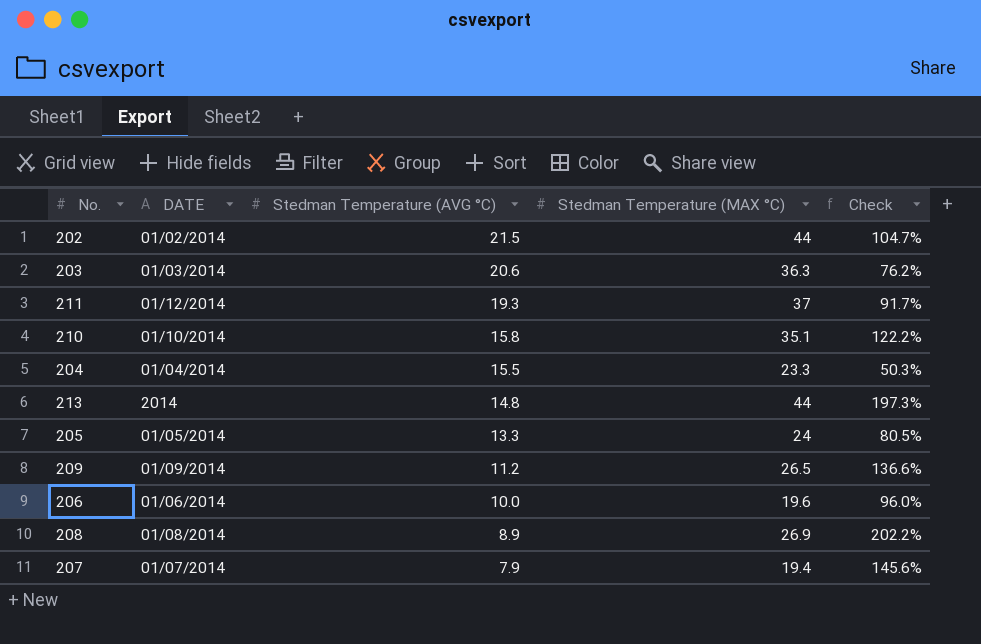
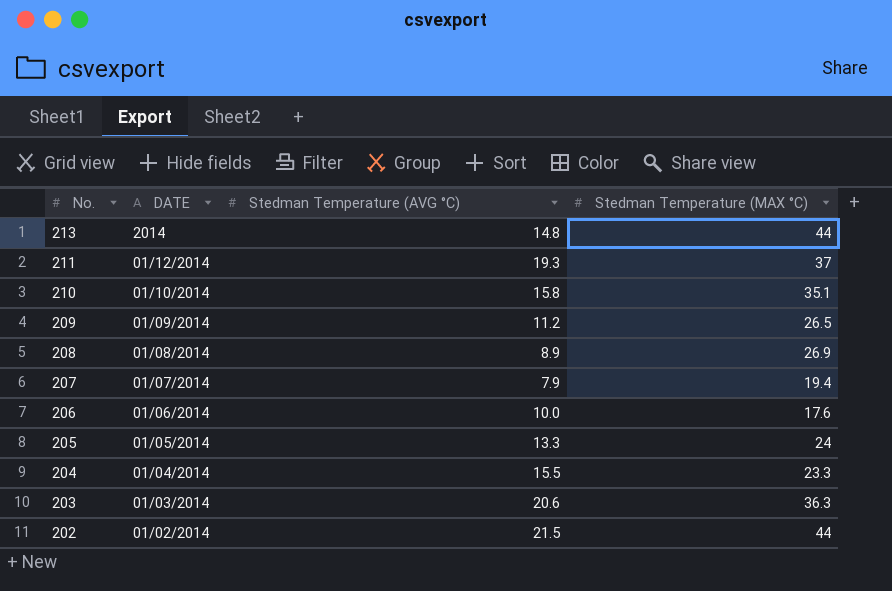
row order: Stedman Temperature (AVG °C) descending -> No. descending
column Check | formula: ([Stedman Temperature (MAX °C)] - [Stedman Temperature (AVG °C)]) / [Stedman Temperature (AVG °C)] -> none
206 | Stedman Temperature (MAX °C): 19.6 -> 17.6

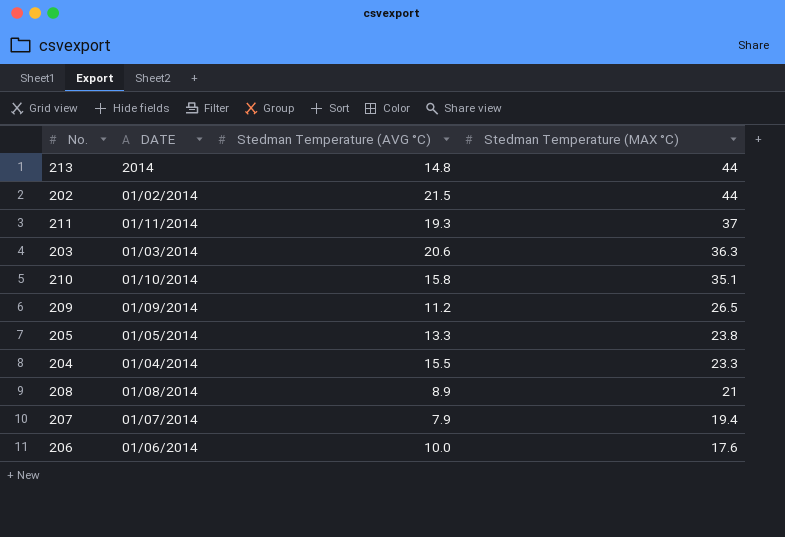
row order: No. descending -> Stedman Temperature (MAX °C) descending
211 | DATE: 01/12/2014 -> 01/11/2014
205 | Stedman Temperature (MAX °C): 24 -> 23.8
208 | Stedman Temperature (MAX °C): 26.9 -> 21

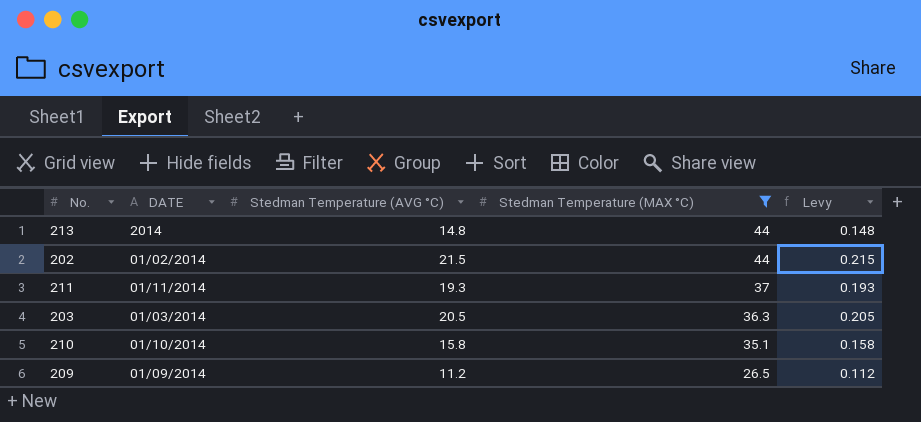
filter: none -> Stedman Temperature (MAX °C) >= 26.5
column Levy | formula: none -> [Stedman Temperature (AVG °C)] * 0.01
203 | Stedman Temperature (AVG °C): 20.6 -> 20.5

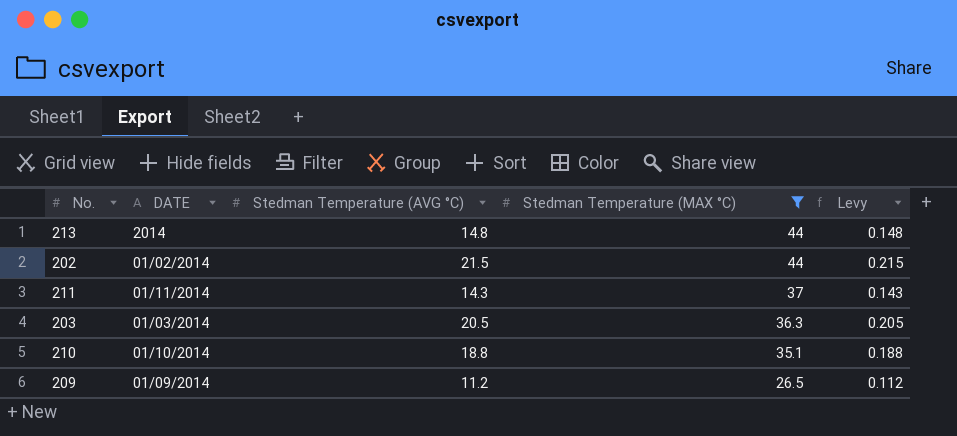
211 | Stedman Temperature (AVG °C): 19.3 -> 14.3
211 | Levy: 0.193 -> 0.143
210 | Stedman Temperature (AVG °C): 15.8 -> 18.8
210 | Levy: 0.158 -> 0.188

